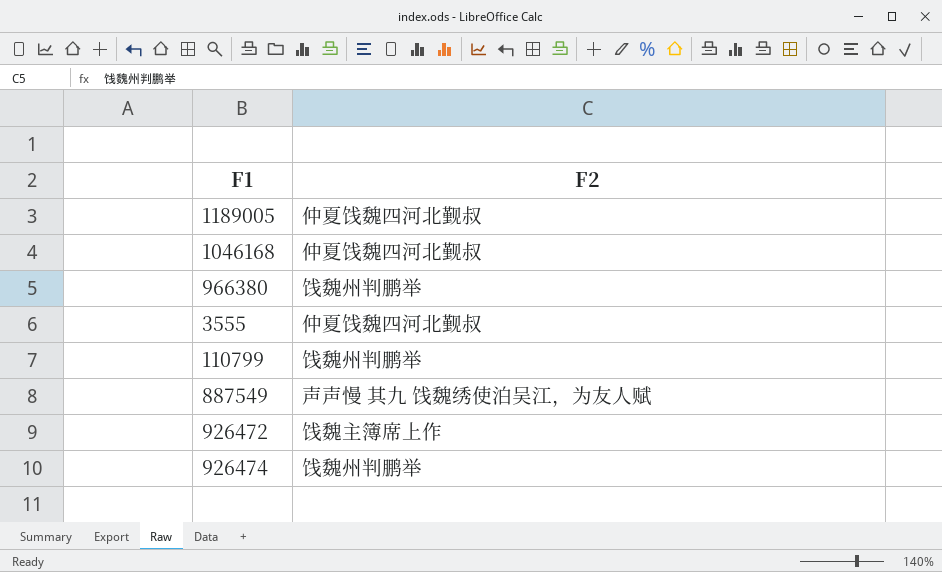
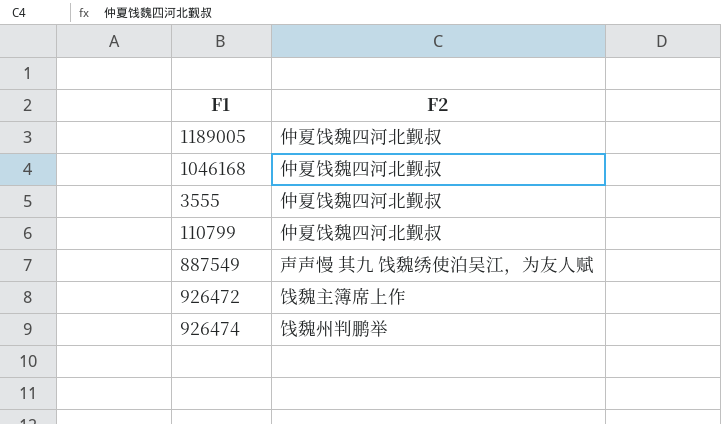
row 966380: 饯魏州判鹏举 -> none
110799 | F2: 饯魏州判鹏举 -> 仲夏饯魏四河北觐叔

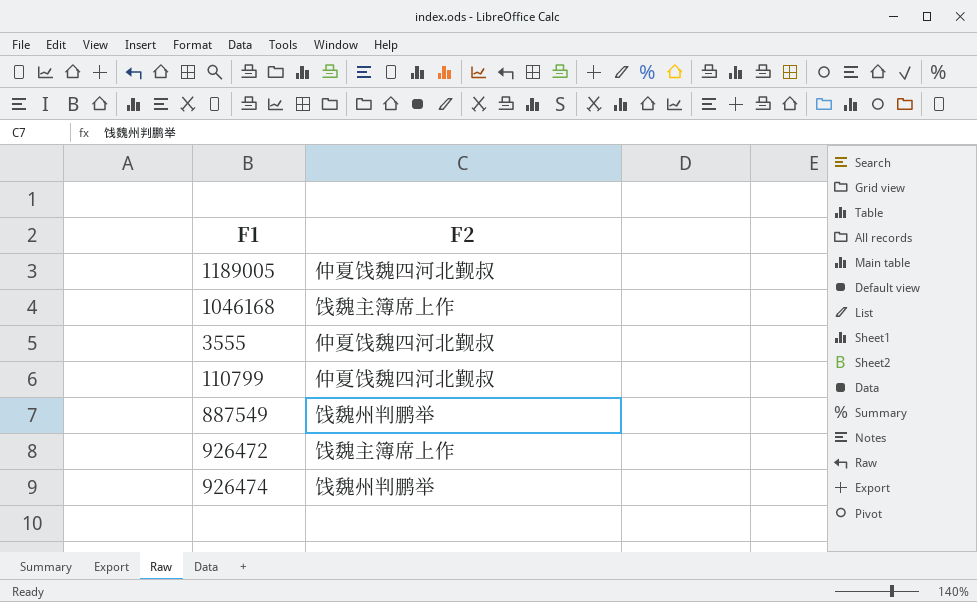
1046168 | F2: 仲夏饯魏四河北觐叔 -> 饯魏主簿席上作
887549 | F2: 声声慢 其九 饯魏绣使泊吴江，为友人赋 -> 饯魏州判鹏举

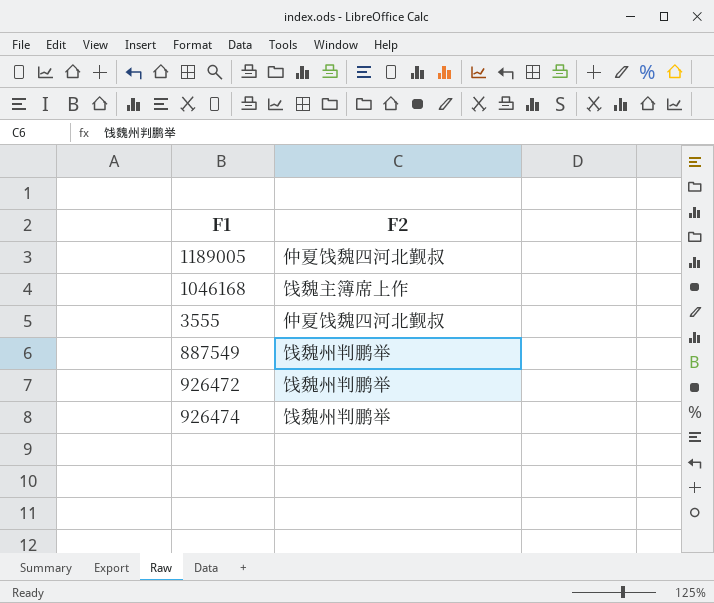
row 110799: 仲夏饯魏四河北觐叔 -> none
926472 | F2: 饯魏主簿席上作 -> 饯魏州判鹏举

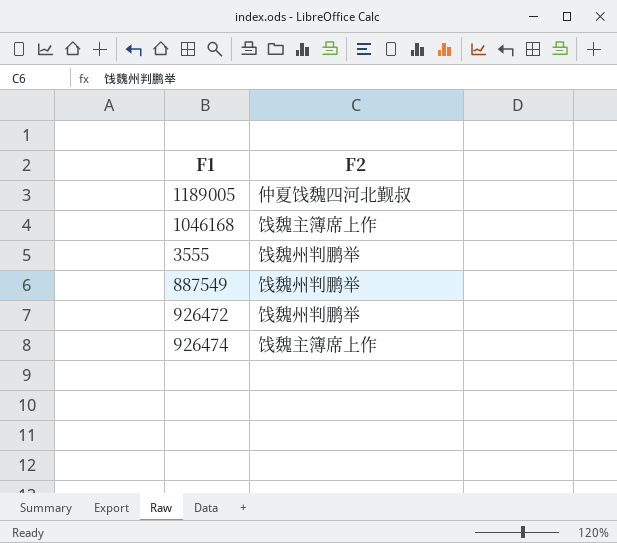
3555 | F2: 仲夏饯魏四河北觐叔 -> 饯魏州判鹏举
926474 | F2: 饯魏州判鹏举 -> 饯魏主簿席上作

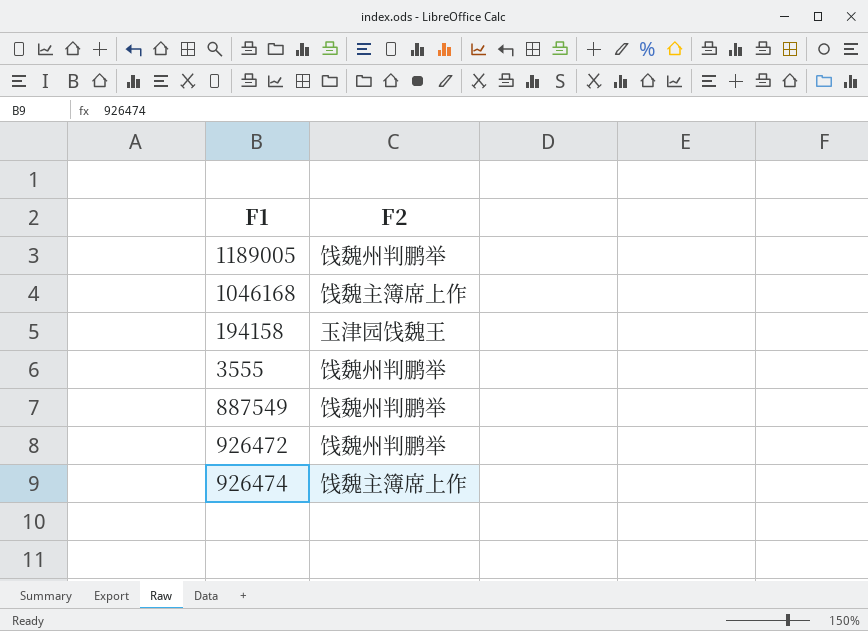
1189005 | F2: 仲夏饯魏四河北觐叔 -> 饯魏州判鹏举
row 194158: none -> 玉津园饯魏王

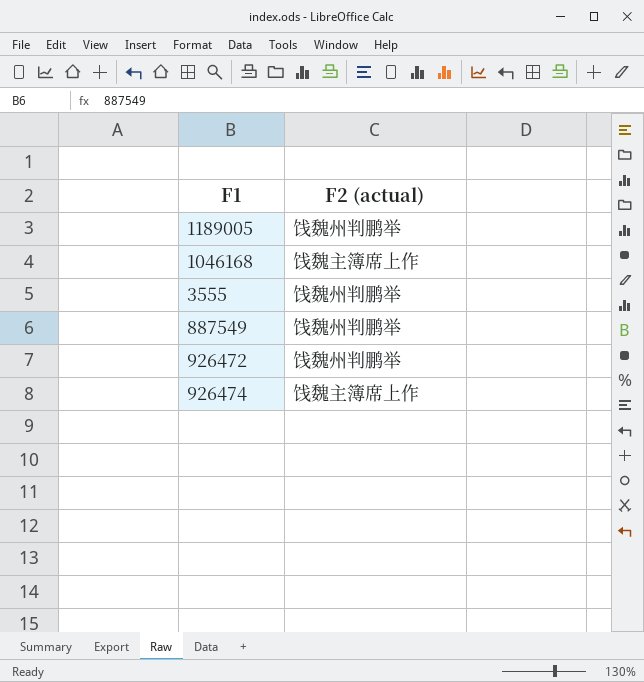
column name: F2 -> F2 (actual)
row 194158: 玉津园饯魏王 -> none

